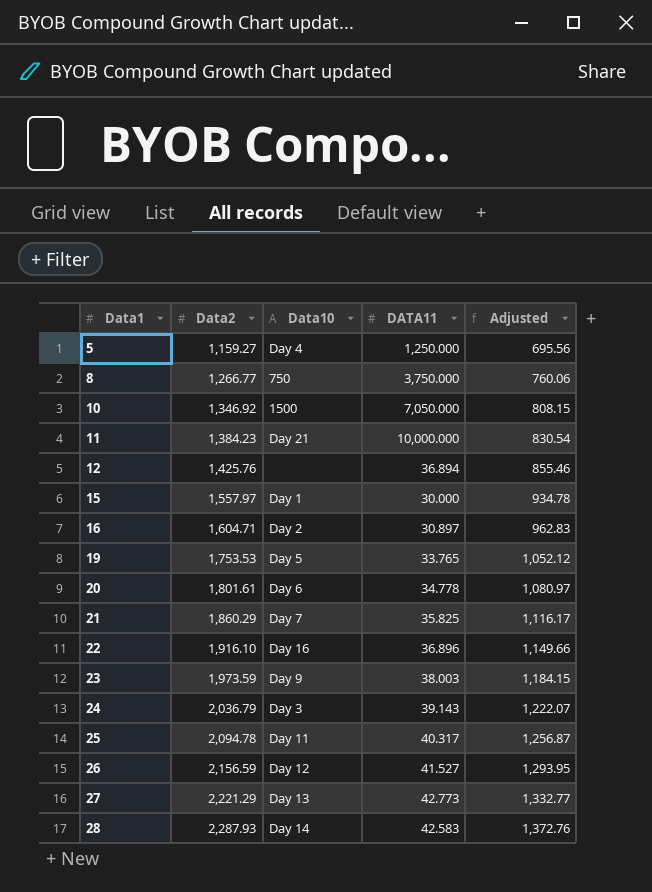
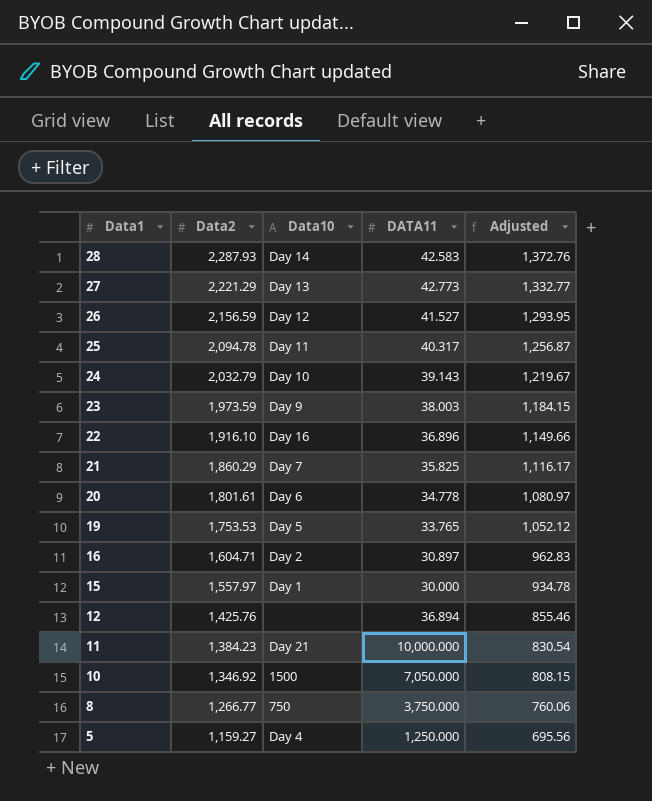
row order: Data1 ascending -> Data1 descending
24 | Data2: 2,036.79 -> 2,032.79
24 | Data10: Day 3 -> Day 10
24 | Adjusted: 1,222.07 -> 1,219.67

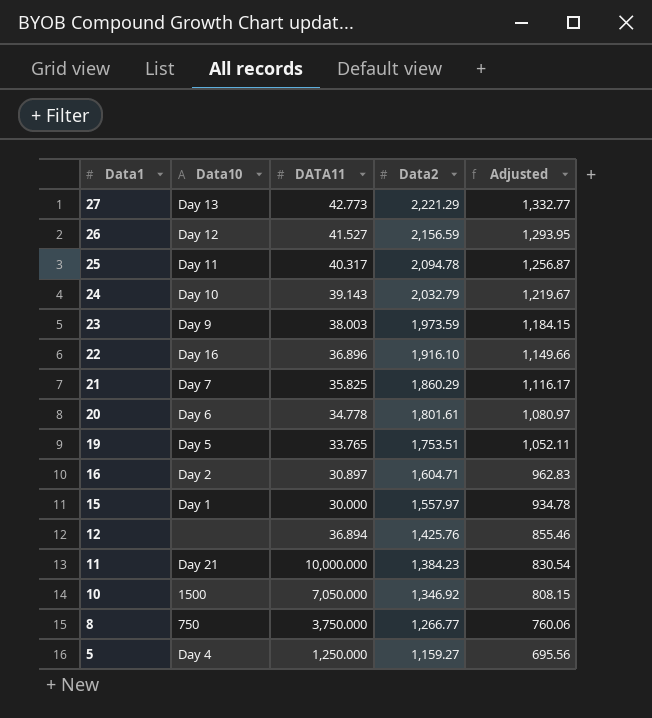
column Data2 | position: 2 -> 4
row 28: 2,287.93 | Day 14 | 42.583 | 1,372.76 -> none
19 | Data2: 1,753.53 -> 1,753.51
19 | Adjusted: 1,052.12 -> 1,052.11

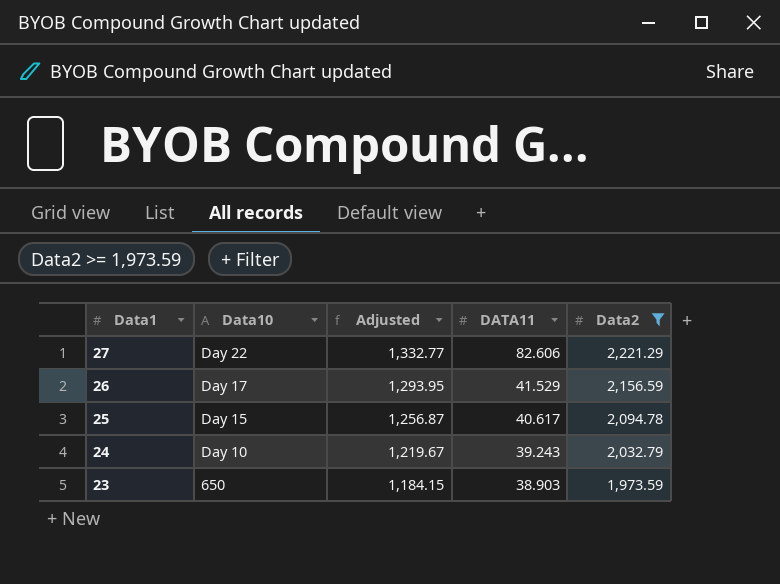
filter: none -> Data2 >= 1,973.59
column Adjusted | position: 5 -> 3
27 | Data10: Day 13 -> Day 22
27 | DATA11: 42.773 -> 82.606
26 | Data10: Day 12 -> Day 17
26 | DATA11: 41.527 -> 41.529
25 | Data10: Day 11 -> Day 15
25 | DATA11: 40.317 -> 40.617
24 | DATA11: 39.143 -> 39.243
23 | Data10: Day 9 -> 650
23 | DATA11: 38.003 -> 38.903

